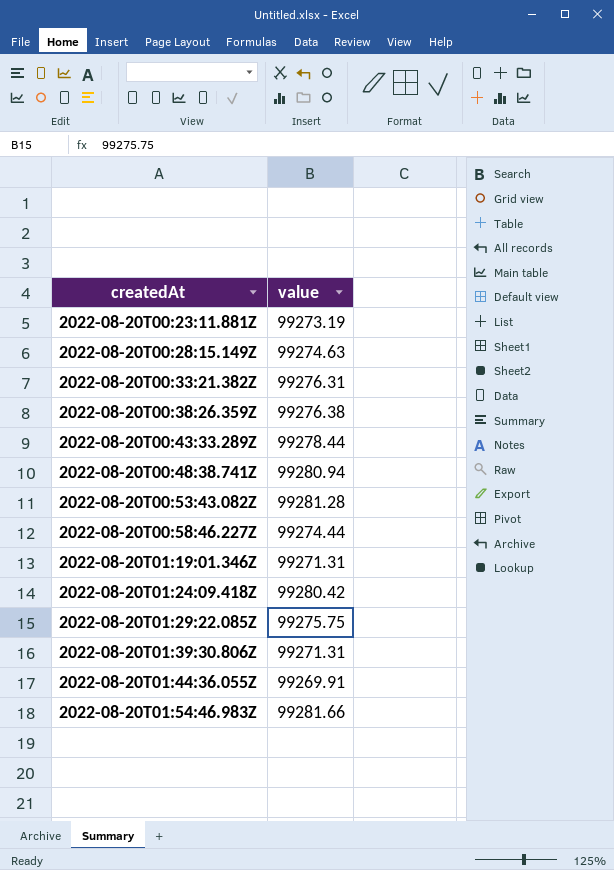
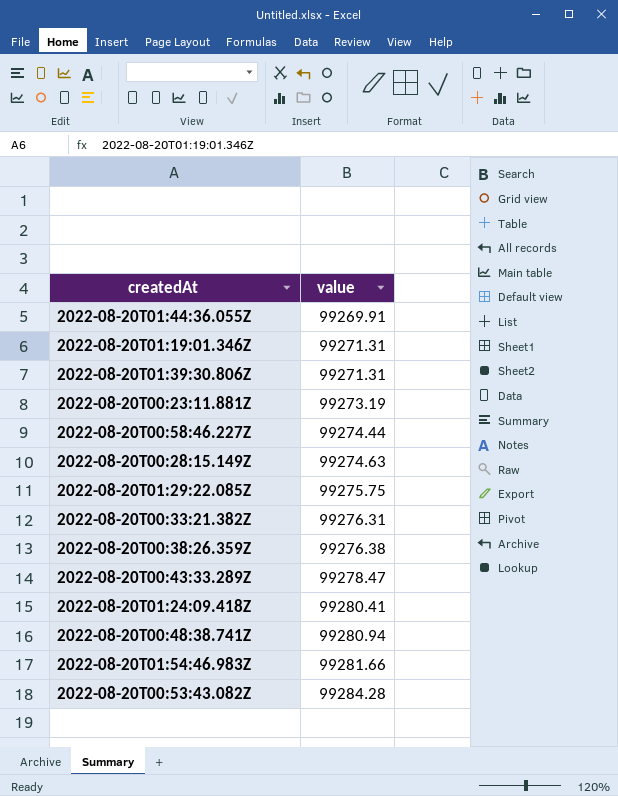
row order: createdAt ascending -> value ascending
2022-08-20T00:43:33.289Z | value: 99278.44 -> 99278.47
2022-08-20T01:24:09.418Z | value: 99280.42 -> 99280.41
2022-08-20T00:53:43.082Z | value: 99281.28 -> 99284.28

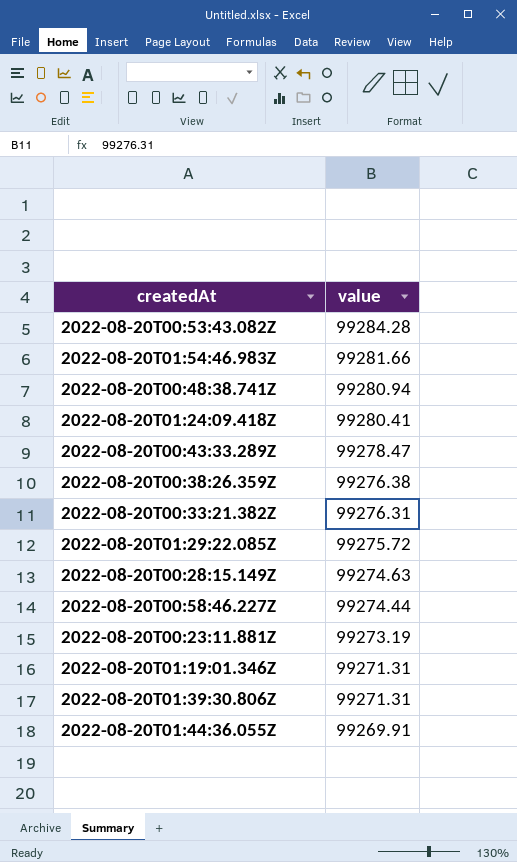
row order: value ascending -> value descending
2022-08-20T01:29:22.085Z | value: 99275.75 -> 99275.72

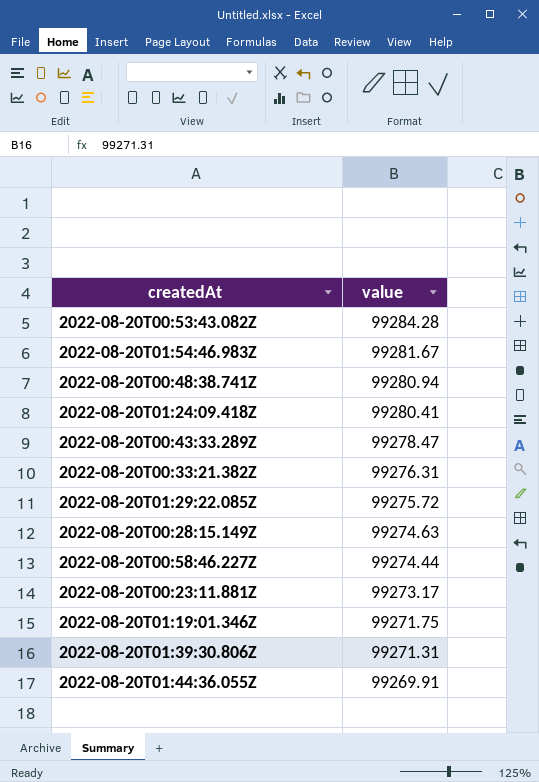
row 2022-08-20T00:38:26.359Z: 99276.38 -> none
2022-08-20T01:54:46.983Z | value: 99281.66 -> 99281.67
2022-08-20T00:23:11.881Z | value: 99273.19 -> 99273.17
2022-08-20T01:19:01.346Z | value: 99271.31 -> 99271.75

